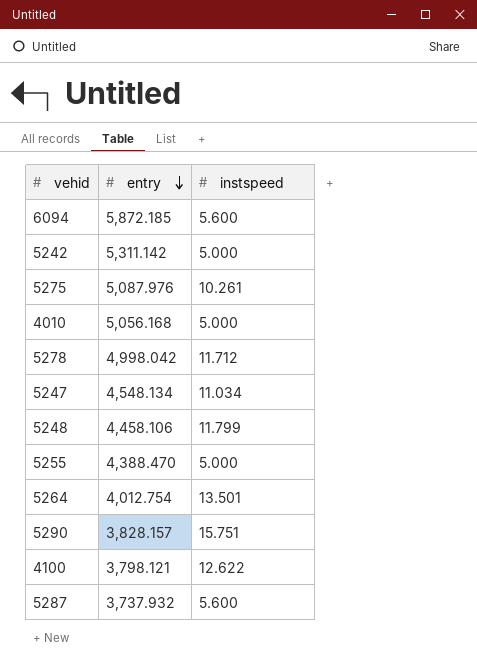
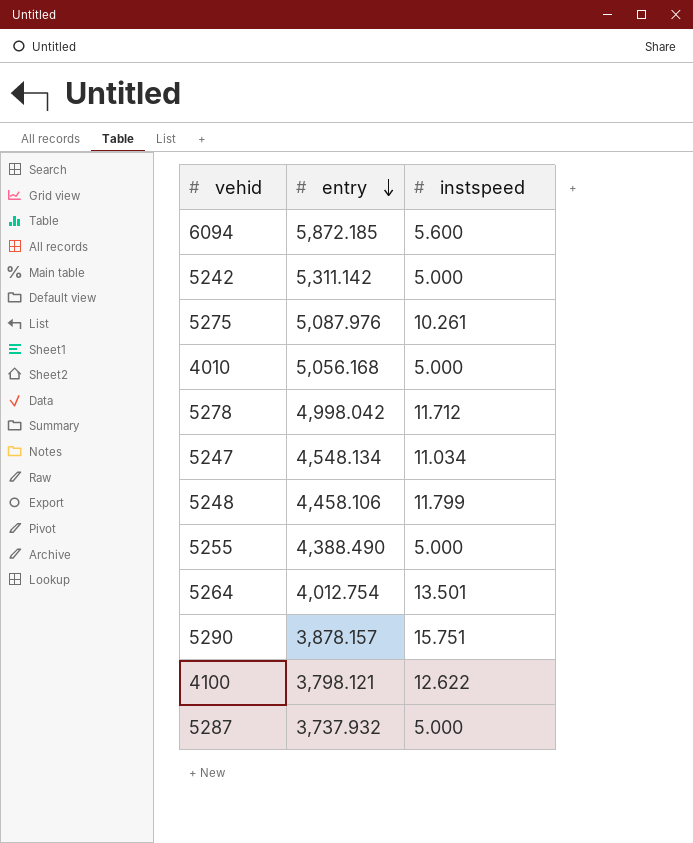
5255 | entry: 4,388.470 -> 4,388.490
5290 | entry: 3,828.157 -> 3,878.157
5287 | instspeed: 5.600 -> 5.000

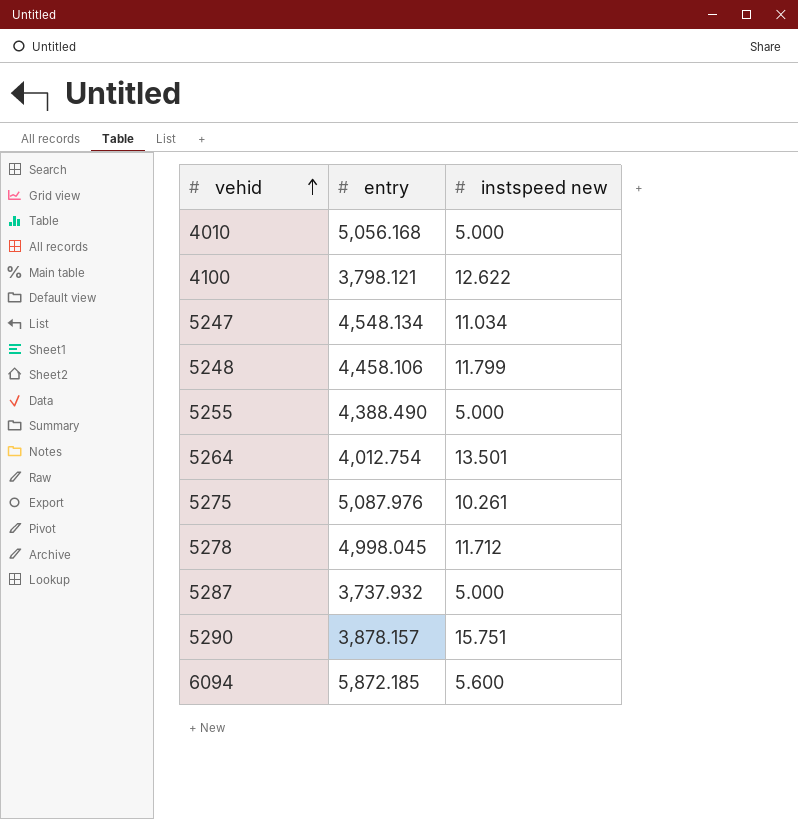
row order: entry descending -> vehid ascending
column name: instspeed -> instspeed new
row 5242: 5,311.142 | 5.000 -> none
5278 | entry: 4,998.042 -> 4,998.045

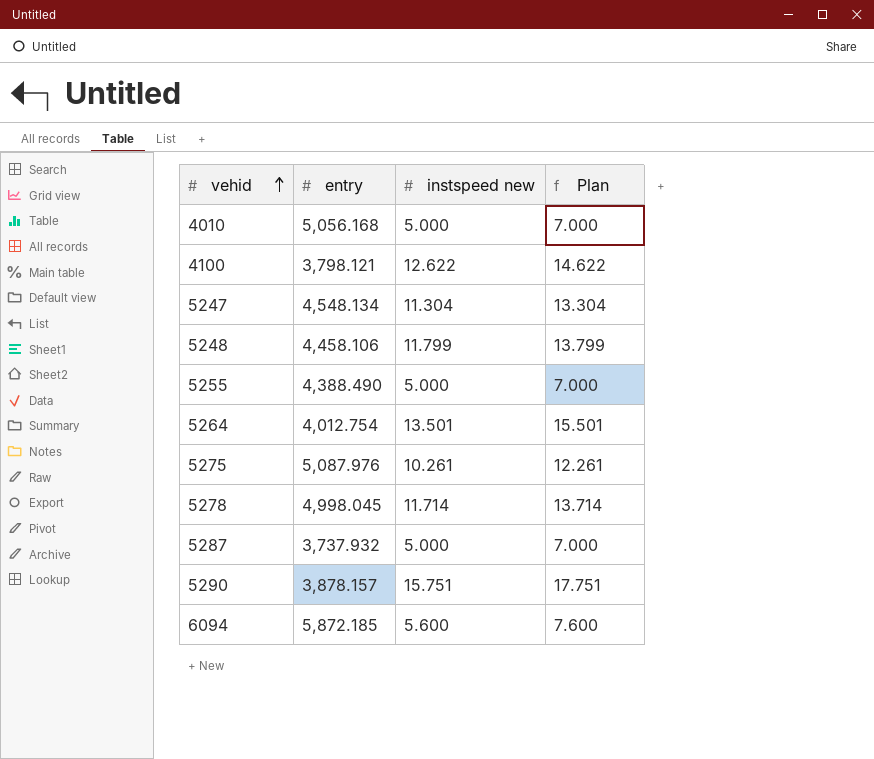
column Plan | formula: none -> [instspeed new] + 2
5247 | instspeed new: 11.034 -> 11.304
5278 | instspeed new: 11.712 -> 11.714

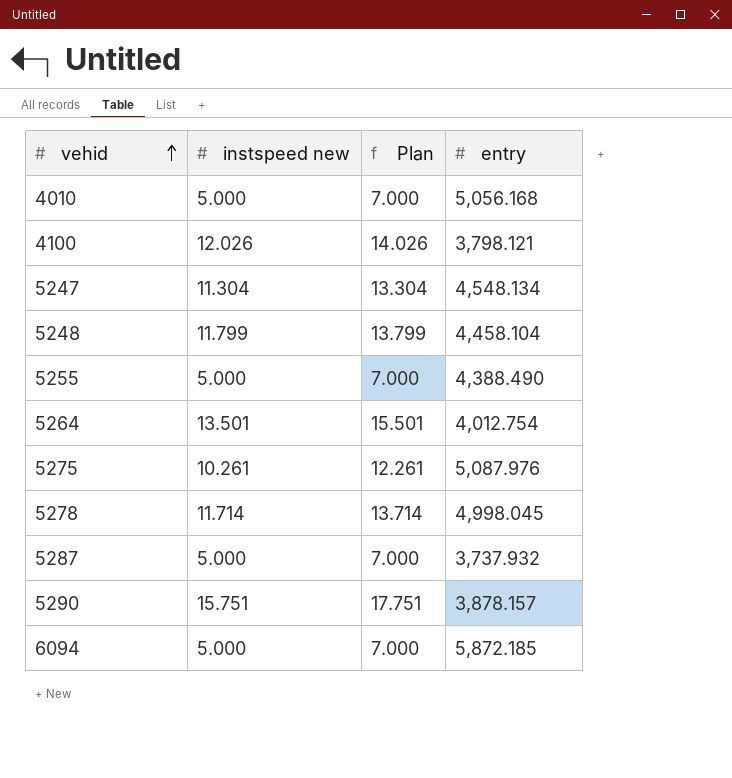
column entry | position: 2 -> 4
4100 | instspeed new: 12.622 -> 12.026
4100 | Plan: 14.622 -> 14.026
5248 | entry: 4,458.106 -> 4,458.104
6094 | instspeed new: 5.600 -> 5.000
6094 | Plan: 7.600 -> 7.000

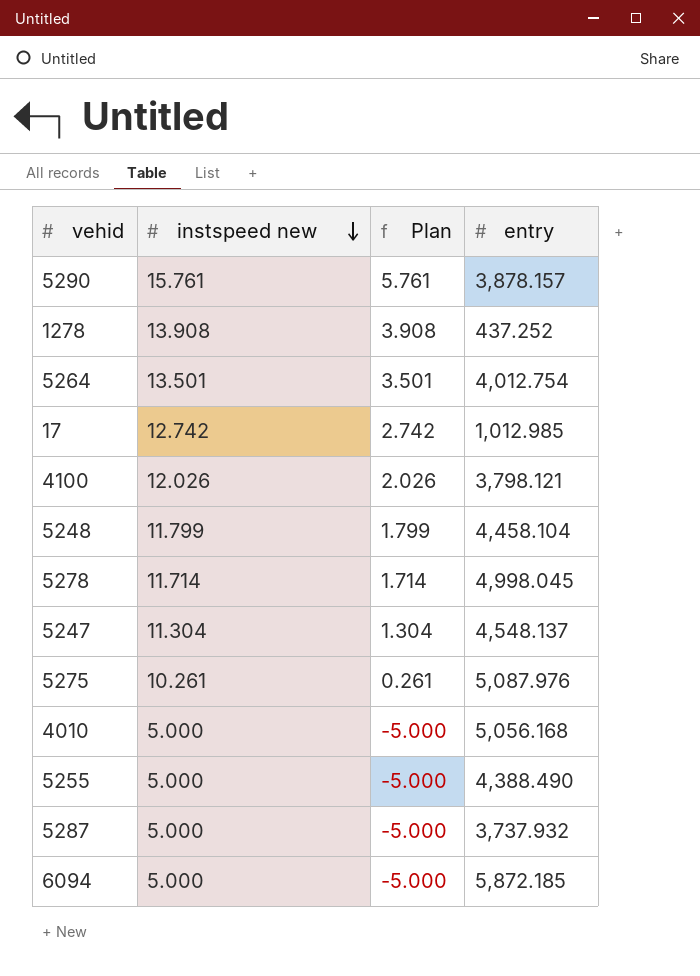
row order: vehid ascending -> instspeed new descending
column Plan | formula: [instspeed new] + 2 -> [instspeed new] - 10
5290 | instspeed new: 15.751 -> 15.761
row 1278: none -> 13.908 | 3.908 | 437.252
row 17: none -> 12.742 | 2.742 | 1,012.985
5247 | entry: 4,548.134 -> 4,548.137

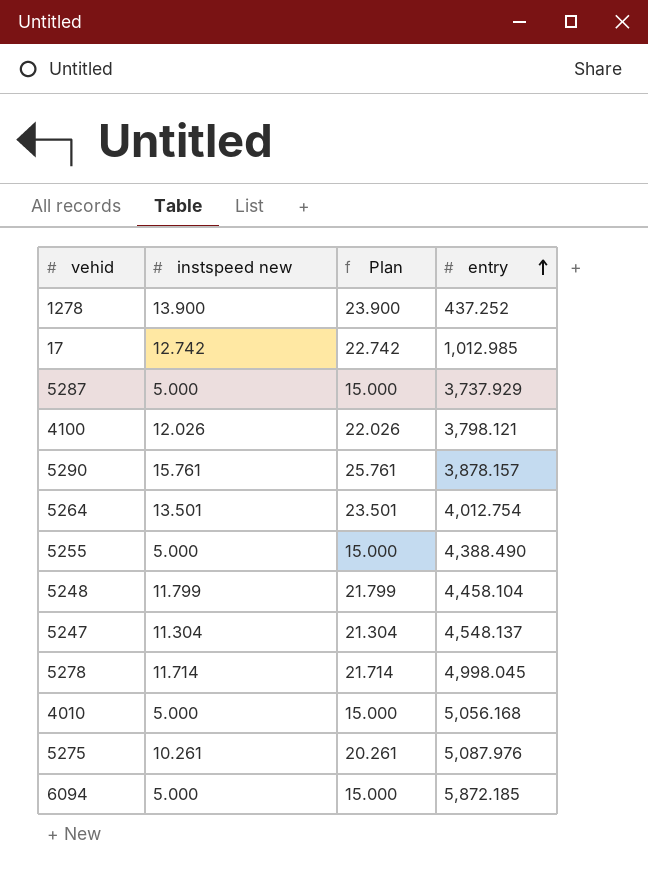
row order: instspeed new descending -> entry ascending
column Plan | formula: [instspeed new] - 10 -> [instspeed new] + 10
1278 | instspeed new: 13.908 -> 13.900
5287 | entry: 3,737.932 -> 3,737.929

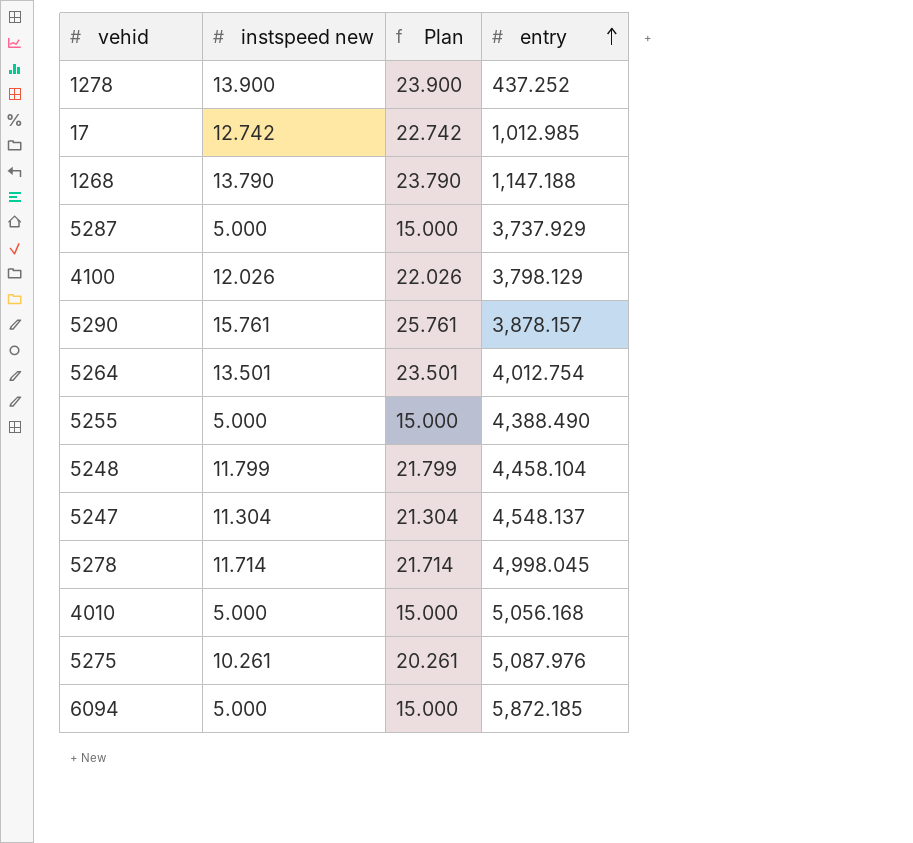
row 1268: none -> 13.790 | 23.790 | 1,147.188
4100 | entry: 3,798.121 -> 3,798.129

